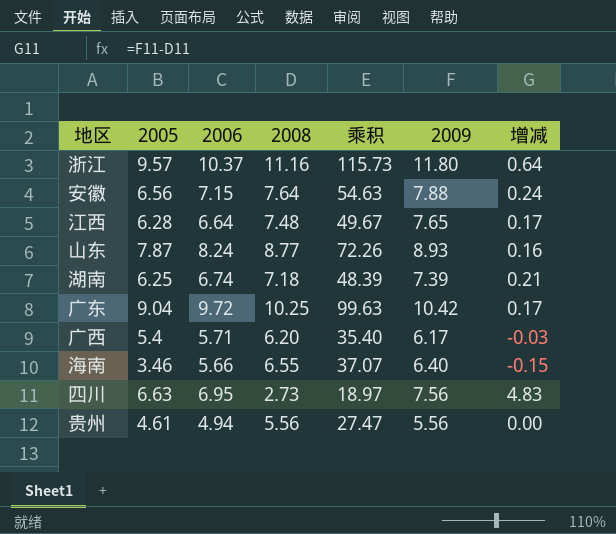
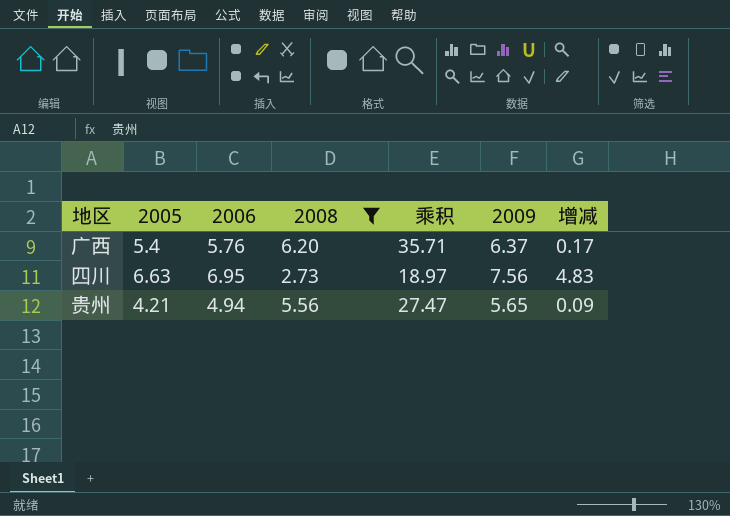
filter: none -> 2008 <= 6.20
广西 | 2006: 5.71 -> 5.76
广西 | 乘积: 35.40 -> 35.71
广西 | 2009: 6.17 -> 6.37
广西 | 增减: -0.03 -> 0.17
贵州 | 2005: 4.61 -> 4.21
贵州 | 2009: 5.56 -> 5.65
贵州 | 增减: 0.00 -> 0.09

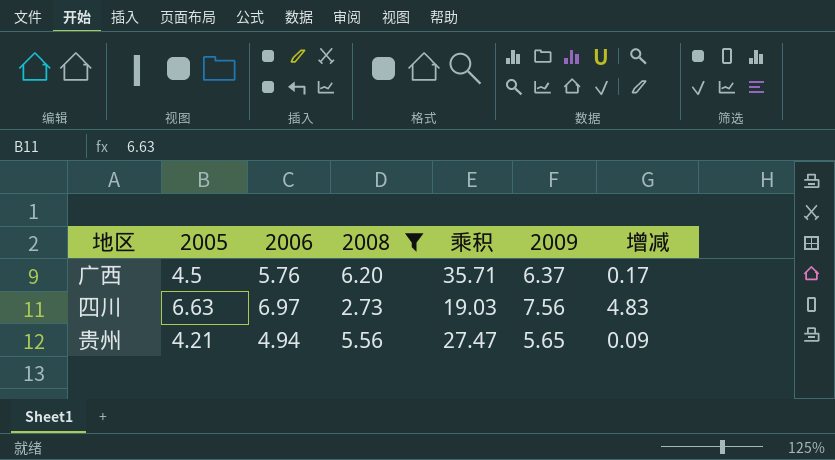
广西 | 2005: 5.4 -> 4.5
四川 | 2006: 6.95 -> 6.97
四川 | 乘积: 18.97 -> 19.03

